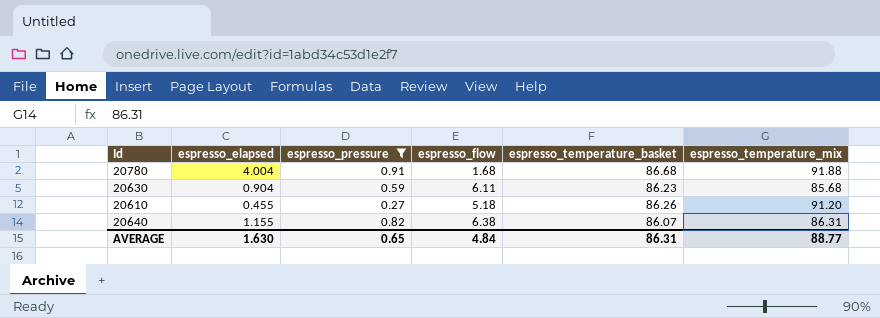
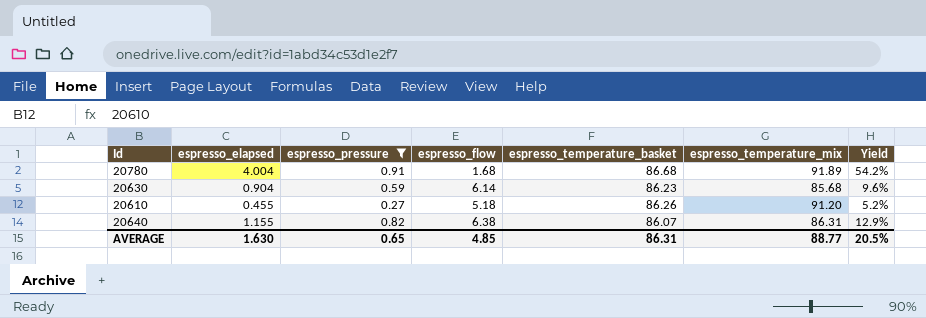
column Yield | formula: none -> [espresso_pressure] / [espresso_flow]
20780 | espresso_temperature_mix: 91.88 -> 91.89
20630 | espresso_flow: 6.11 -> 6.14
AVERAGE | espresso_flow: 4.84 -> 4.85

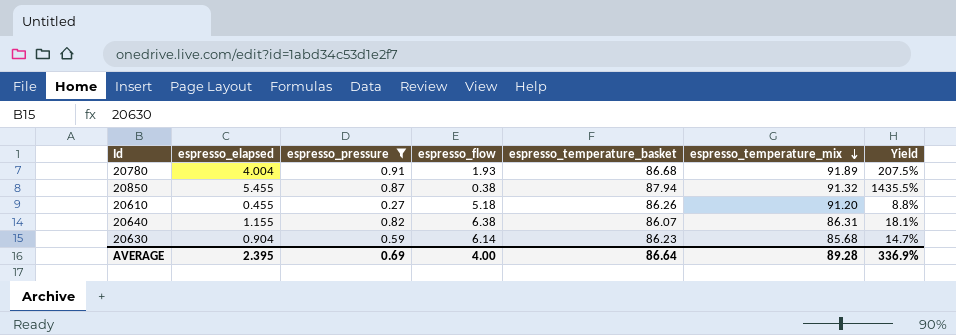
row order: none -> espresso_temperature_mix descending
column Yield | formula: [espresso_pressure] / [espresso_flow] -> [espresso_elapsed] / [espresso_flow]
20780 | espresso_flow: 1.68 -> 1.93
row 20850: none -> 5.455 | 0.87 | 0.38 | 87.94 | 91.32 | 1435.5%
AVERAGE | espresso_elapsed: 1.630 -> 2.395
AVERAGE | espresso_pressure: 0.65 -> 0.69
AVERAGE | espresso_flow: 4.85 -> 4.00
AVERAGE | espresso_temperature_basket: 86.31 -> 86.64
AVERAGE | espresso_temperature_mix: 88.77 -> 89.28
AVERAGE | Yield: 20.5% -> 336.9%

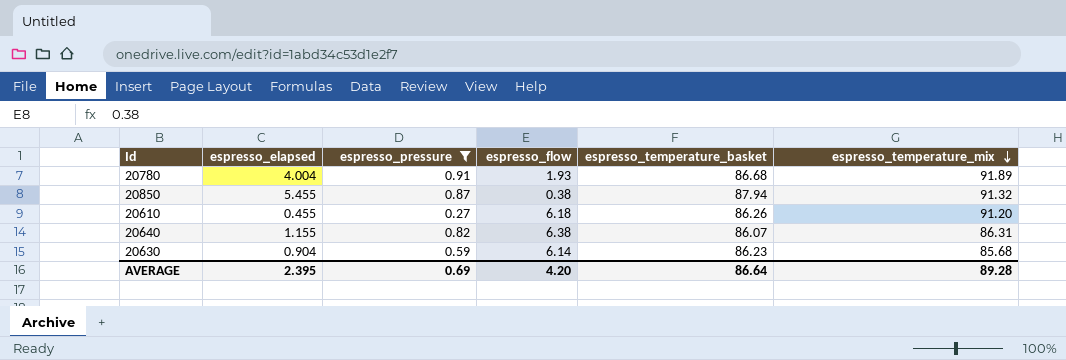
column Yield | formula: [espresso_elapsed] / [espresso_flow] -> none
20610 | espresso_flow: 5.18 -> 6.18
AVERAGE | espresso_flow: 4.00 -> 4.20

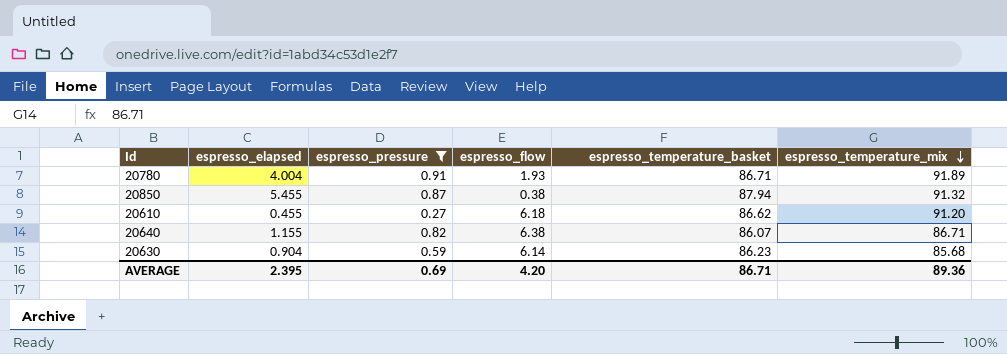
20780 | espresso_temperature_basket: 86.68 -> 86.71
20610 | espresso_temperature_basket: 86.26 -> 86.62
20640 | espresso_temperature_mix: 86.31 -> 86.71
AVERAGE | espresso_temperature_basket: 86.64 -> 86.71
AVERAGE | espresso_temperature_mix: 89.28 -> 89.36

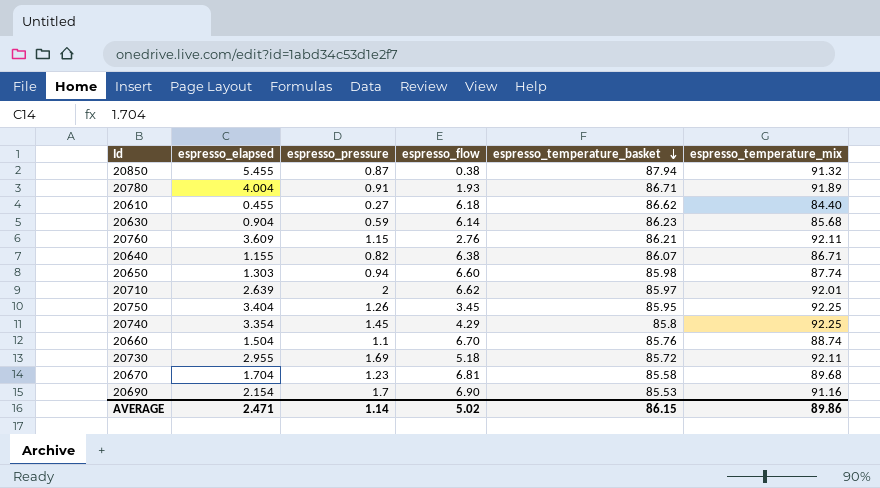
filter: espresso_pressure <= 0.91 -> none
row order: espresso_temperature_mix descending -> espresso_temperature_basket descending
20610 | espresso_temperature_mix: 91.20 -> 84.40
AVERAGE | espresso_elapsed: 2.395 -> 2.471
AVERAGE | espresso_pressure: 0.69 -> 1.14
AVERAGE | espresso_flow: 4.20 -> 5.02
AVERAGE | espresso_temperature_basket: 86.71 -> 86.15
AVERAGE | espresso_temperature_mix: 89.36 -> 89.86

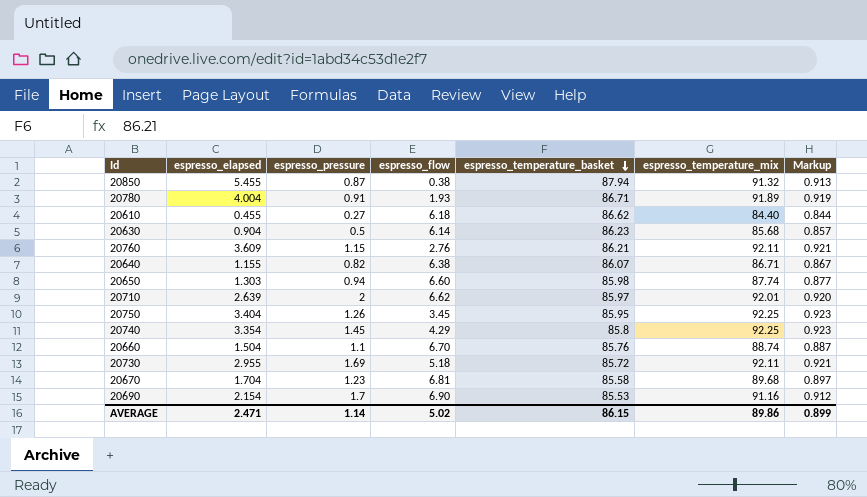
column Markup | formula: none -> [espresso_temperature_mix] * 0.01
20630 | espresso_pressure: 0.59 -> 0.5

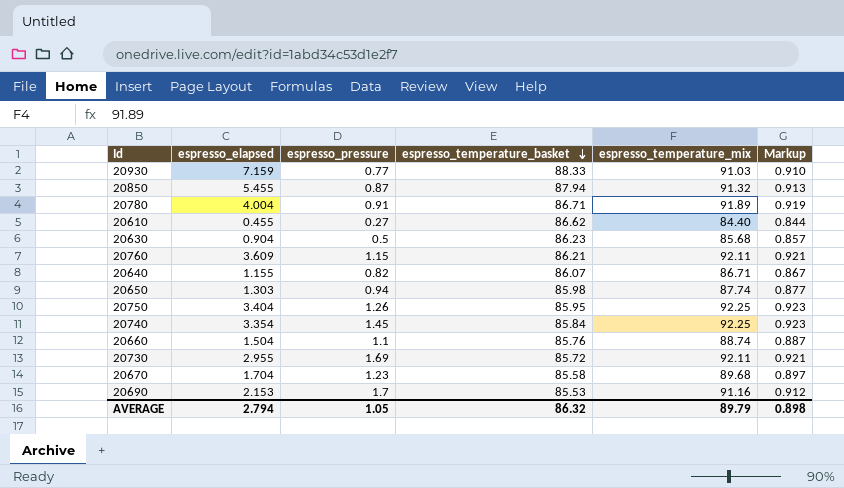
column espresso_flow | position: 4 -> none
row 20710: 2.639 | 2 | 6.62 | 85.97 | 92.01 | 0.920 -> none
row 20930: none -> 7.159 | 0.77 | 88.33 | 91.03 | 0.910
20740 | espresso_temperature_basket: 85.8 -> 85.84
20690 | espresso_elapsed: 2.154 -> 2.153
AVERAGE | espresso_elapsed: 2.471 -> 2.794
AVERAGE | espresso_pressure: 1.14 -> 1.05
AVERAGE | espresso_temperature_basket: 86.15 -> 86.32
AVERAGE | espresso_temperature_mix: 89.86 -> 89.79
AVERAGE | Markup: 0.899 -> 0.898

